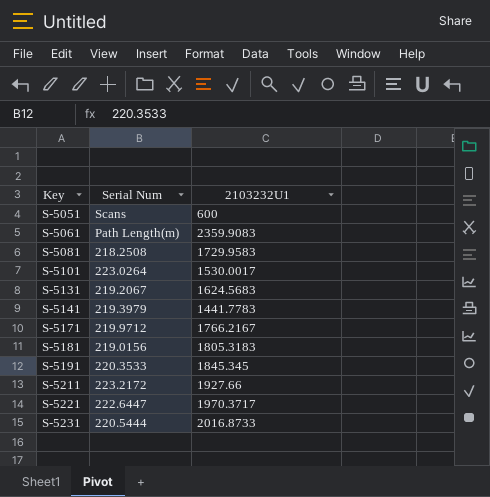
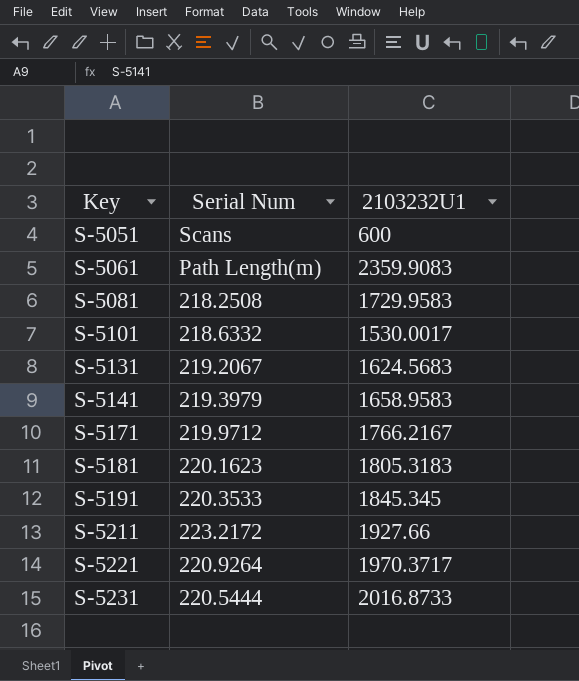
S-5101 | Serial Num: 223.0264 -> 218.6332
S-5141 | 2103232U1: 1441.7783 -> 1658.9583
S-5181 | Serial Num: 219.0156 -> 220.1623
S-5221 | Serial Num: 222.6447 -> 220.9264

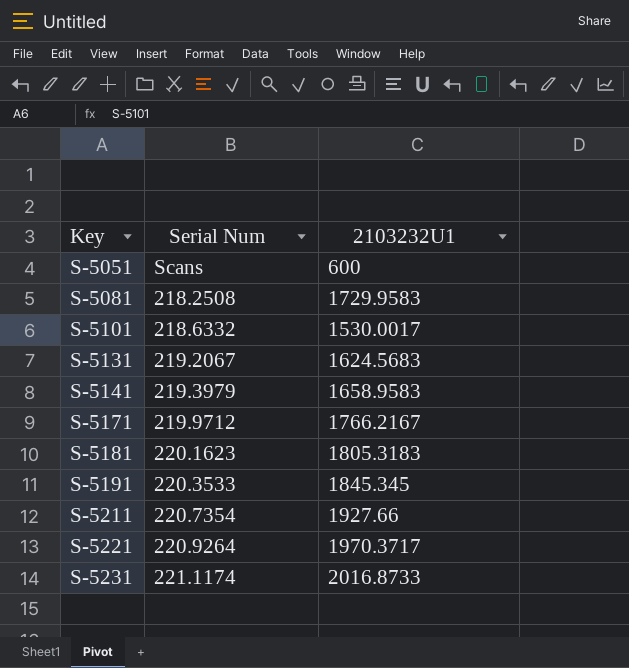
row S-5061: Path Length(m) | 2359.9083 -> none
S-5211 | Serial Num: 223.2172 -> 220.7354
S-5231 | Serial Num: 220.5444 -> 221.1174

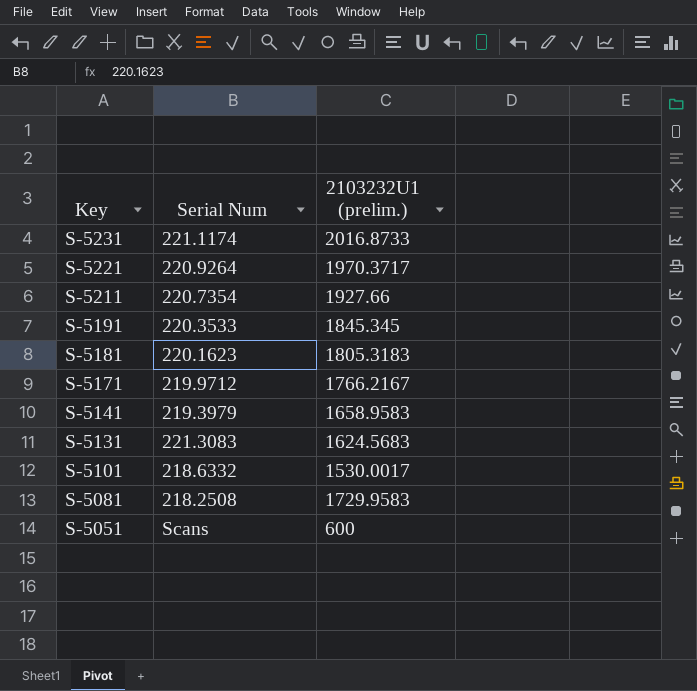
row order: Key ascending -> Key descending
column name: 2103232U1 -> 2103232U1 (prelim.)
S-5131 | Serial Num: 219.2067 -> 221.3083

